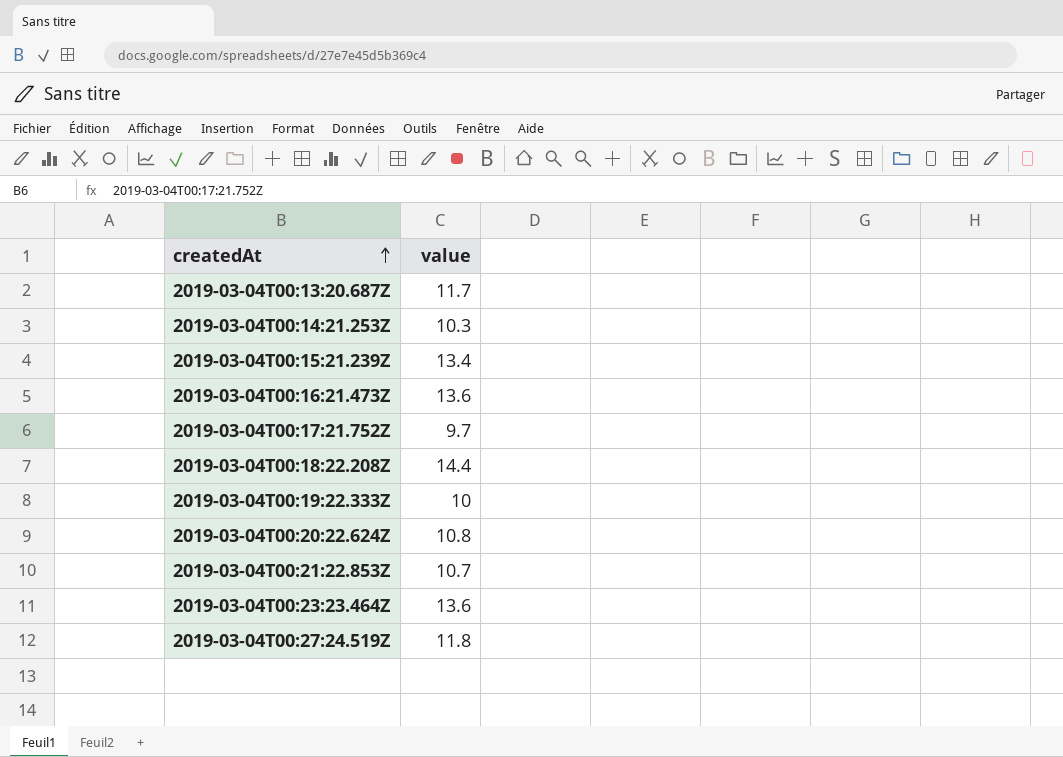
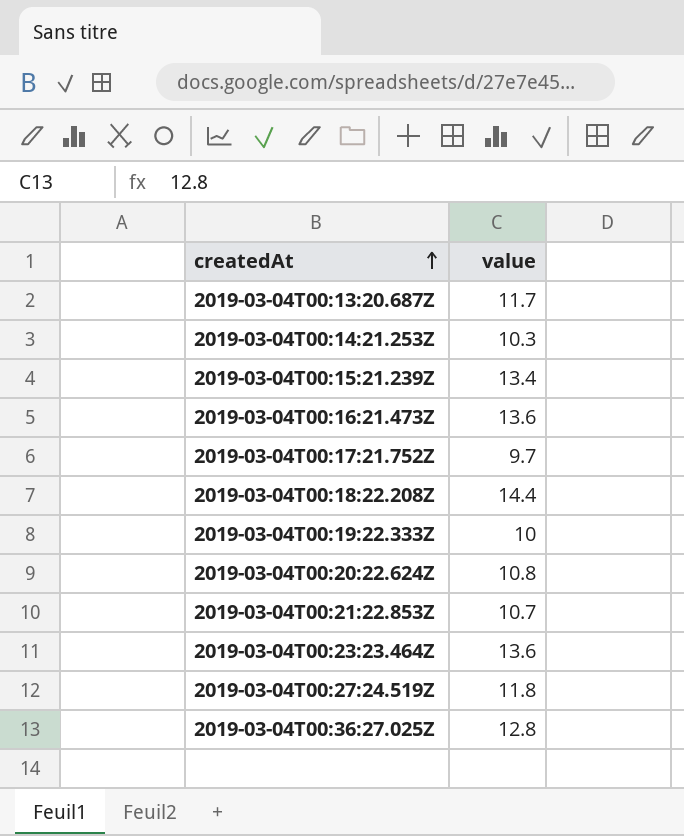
row 2019-03-04T00:36:27.025Z: none -> 12.8

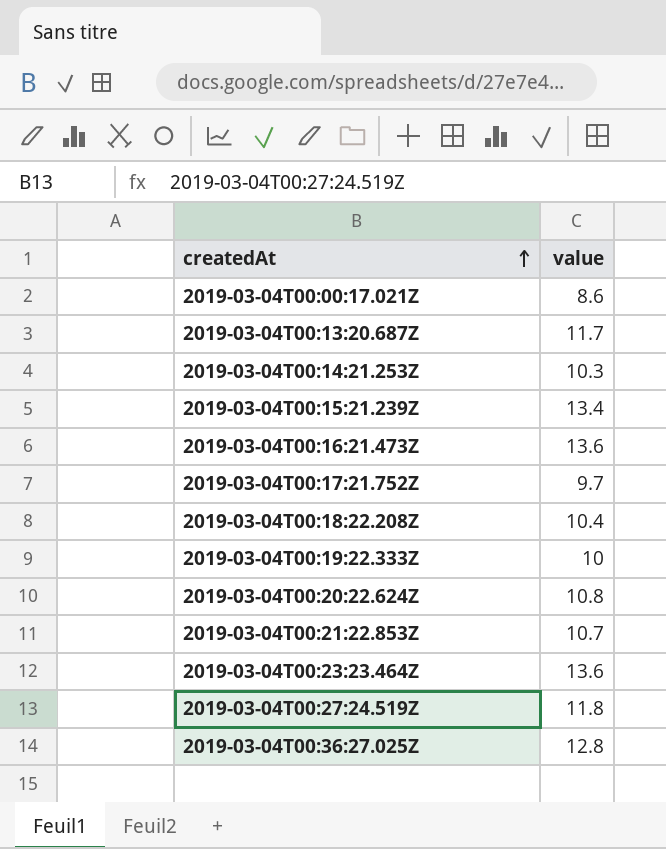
row 2019-03-04T00:00:17.021Z: none -> 8.6
2019-03-04T00:18:22.208Z | value: 14.4 -> 10.4

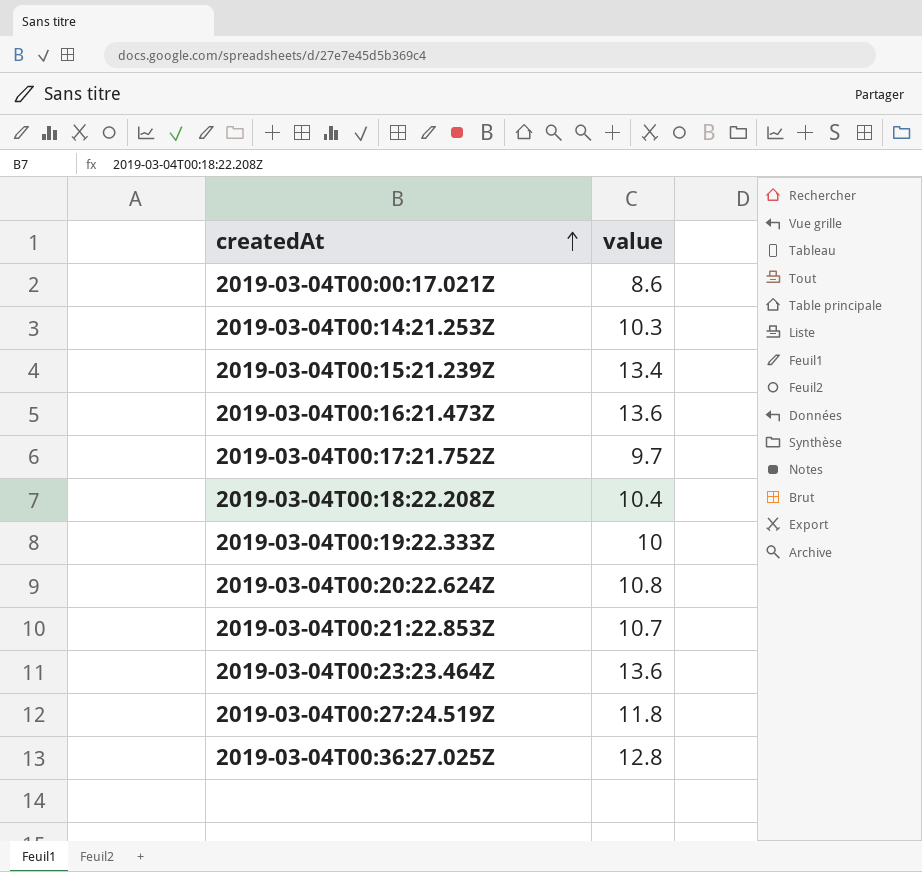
row 2019-03-04T00:13:20.687Z: 11.7 -> none

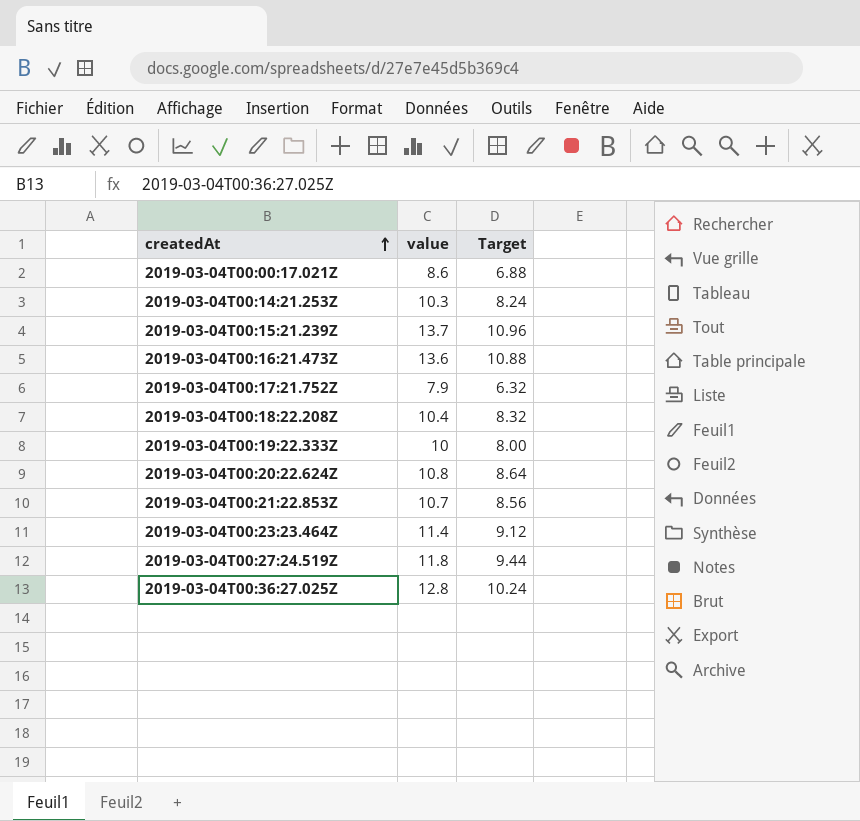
column Target | formula: none -> [value] * 0.8
2019-03-04T00:15:21.239Z | value: 13.4 -> 13.7
2019-03-04T00:17:21.752Z | value: 9.7 -> 7.9
2019-03-04T00:23:23.464Z | value: 13.6 -> 11.4

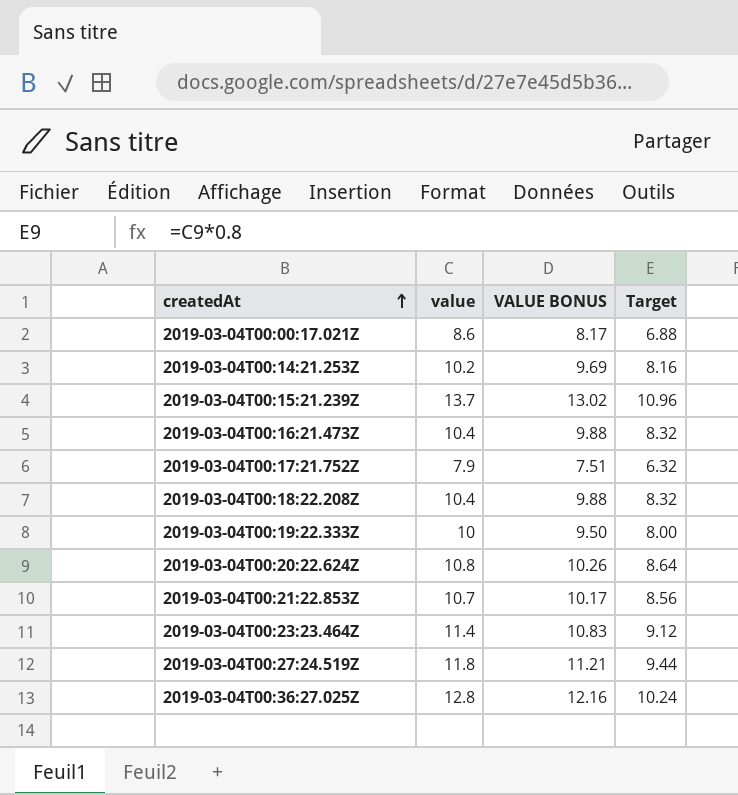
column VALUE BONUS | formula: none -> [value] * 0.95
2019-03-04T00:14:21.253Z | value: 10.3 -> 10.2
2019-03-04T00:14:21.253Z | Target: 8.24 -> 8.16
2019-03-04T00:16:21.473Z | value: 13.6 -> 10.4
2019-03-04T00:16:21.473Z | Target: 10.88 -> 8.32

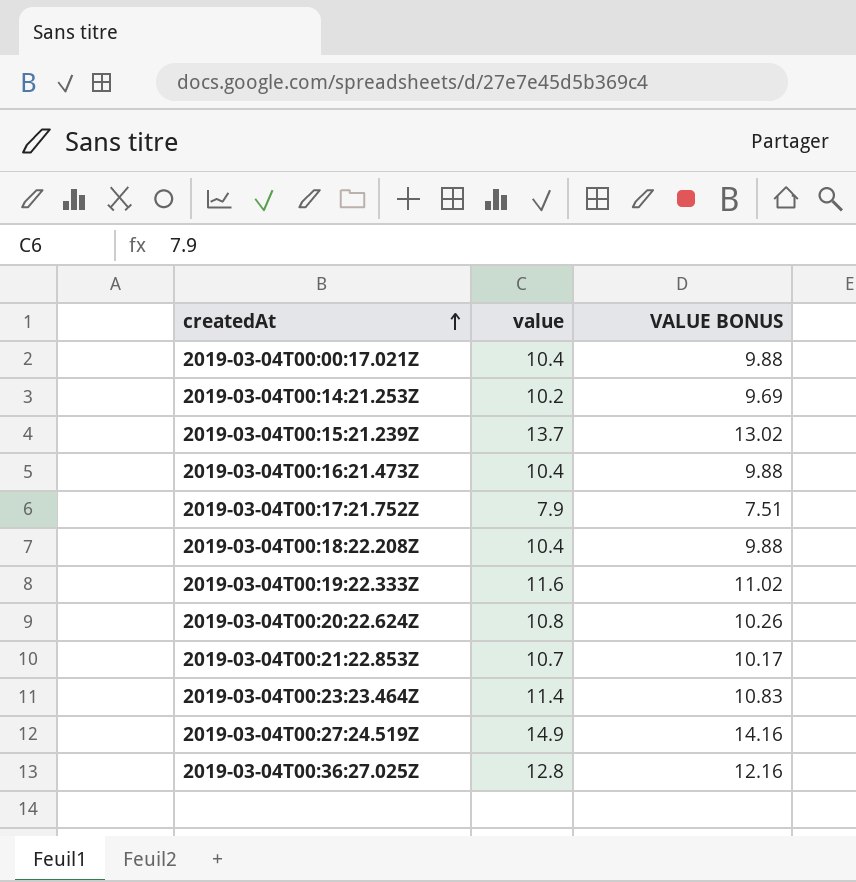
column Target | formula: [value] * 0.8 -> none
2019-03-04T00:00:17.021Z | value: 8.6 -> 10.4
2019-03-04T00:00:17.021Z | VALUE BONUS: 8.17 -> 9.88
2019-03-04T00:19:22.333Z | value: 10 -> 11.6
2019-03-04T00:19:22.333Z | VALUE BONUS: 9.50 -> 11.02
2019-03-04T00:27:24.519Z | value: 11.8 -> 14.9
2019-03-04T00:27:24.519Z | VALUE BONUS: 11.21 -> 14.16

